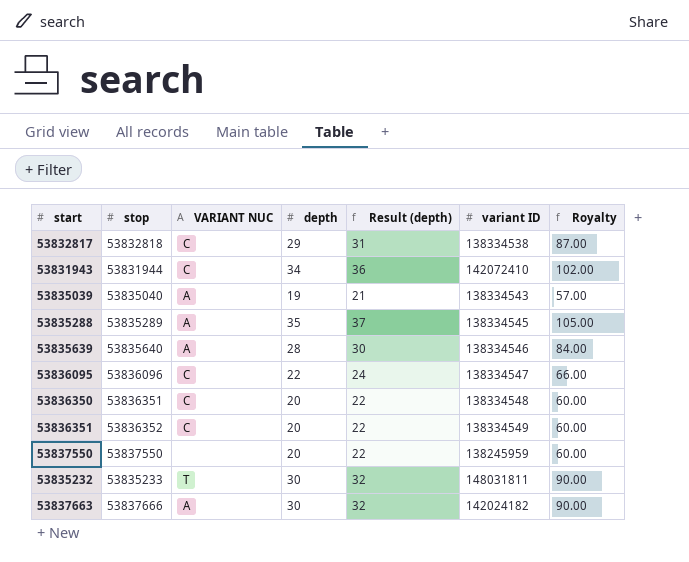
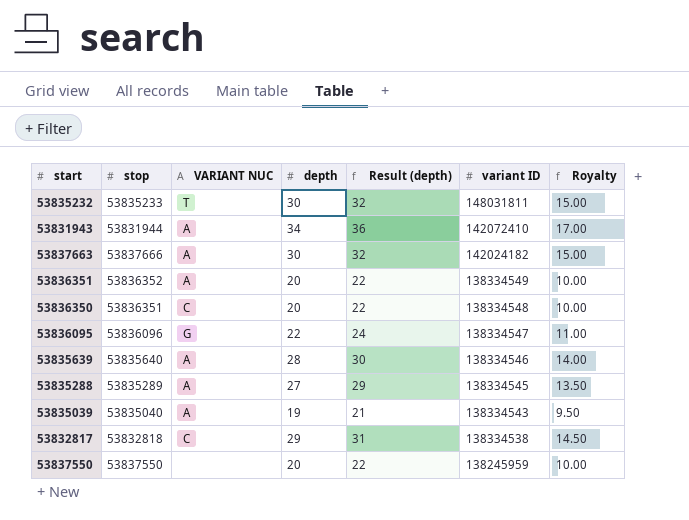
row order: none -> variant ID descending
column Royalty | formula: [depth] * 3 -> [depth] * 0.5
53831943 | VARIANT NUC: C -> A
53836351 | VARIANT NUC: C -> A
53836095 | VARIANT NUC: C -> G
53835288 | depth: 35 -> 27
53835288 | Result (depth): 37 -> 29

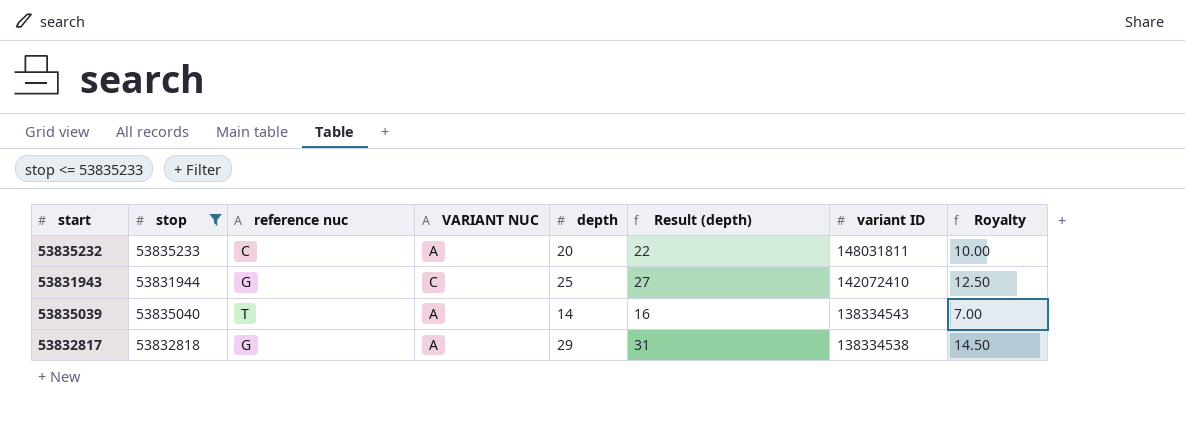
filter: none -> stop <= 53835233
column reference nuc | position: none -> 3
53835232 | VARIANT NUC: T -> A
53835232 | depth: 30 -> 20
53835232 | Result (depth): 32 -> 22
53835232 | Royalty: 15.00 -> 10.00
53831943 | VARIANT NUC: A -> C
53831943 | depth: 34 -> 25
53831943 | Result (depth): 36 -> 27
53831943 | Royalty: 17.00 -> 12.50
53835039 | depth: 19 -> 14
53835039 | Result (depth): 21 -> 16
53835039 | Royalty: 9.50 -> 7.00
53832817 | VARIANT NUC: C -> A

